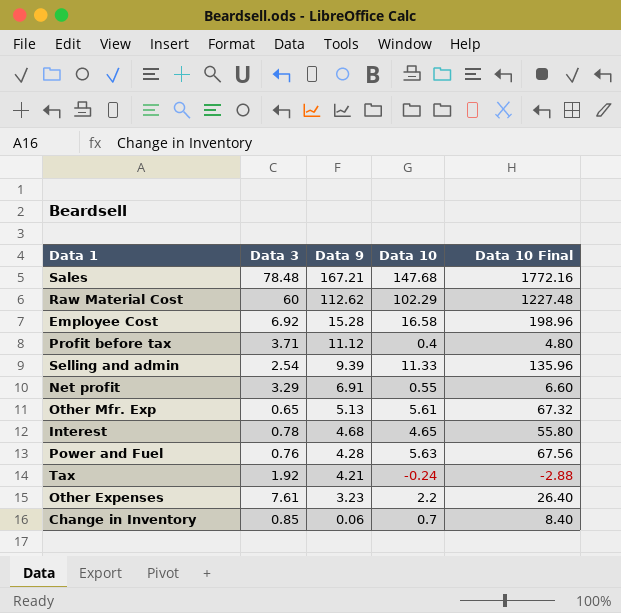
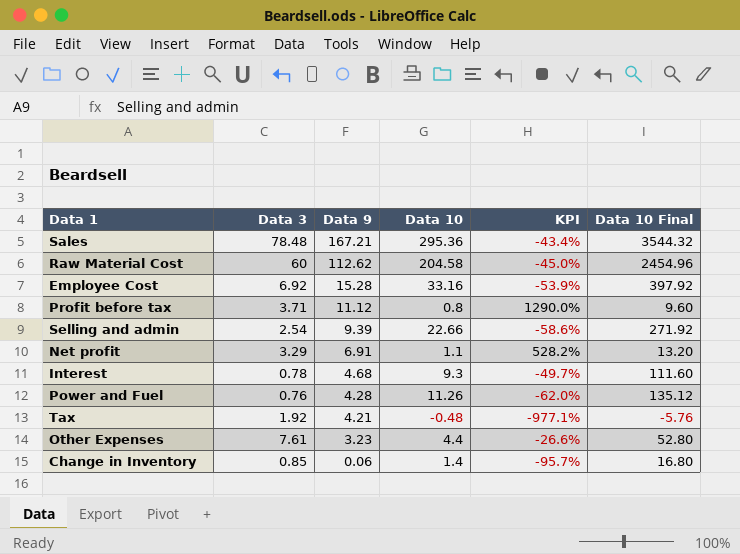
column KPI | formula: none -> ([Data 9] - [Data 10]) / [Data 10]
row Other Mfr. Exp: 0.65 | 5.13 | 5.61 | 67.32 -> none
Sales | Data 10: 147.68 -> 295.36
Sales | Data 10 Final: 1772.16 -> 3544.32
Raw Material Cost | Data 10: 102.29 -> 204.58
Raw Material Cost | Data 10 Final: 1227.48 -> 2454.96
Employee Cost | Data 10: 16.58 -> 33.16
Employee Cost | Data 10 Final: 198.96 -> 397.92
Profit before tax | Data 10: 0.4 -> 0.8
Profit before tax | Data 10 Final: 4.80 -> 9.60
Selling and admin | Data 10: 11.33 -> 22.66
Selling and admin | Data 10 Final: 135.96 -> 271.92
Net profit | Data 10: 0.55 -> 1.1
Net profit | Data 10 Final: 6.60 -> 13.20
Interest | Data 10: 4.65 -> 9.3
Interest | Data 10 Final: 55.80 -> 111.60
Power and Fuel | Data 10: 5.63 -> 11.26
Power and Fuel | Data 10 Final: 67.56 -> 135.12
Tax | Data 10: -0.24 -> -0.48
Tax | Data 10 Final: -2.88 -> -5.76
Other Expenses | Data 10: 2.2 -> 4.4
Other Expenses | Data 10 Final: 26.40 -> 52.80
Change in Inventory | Data 10: 0.7 -> 1.4
Change in Inventory | Data 10 Final: 8.40 -> 16.80

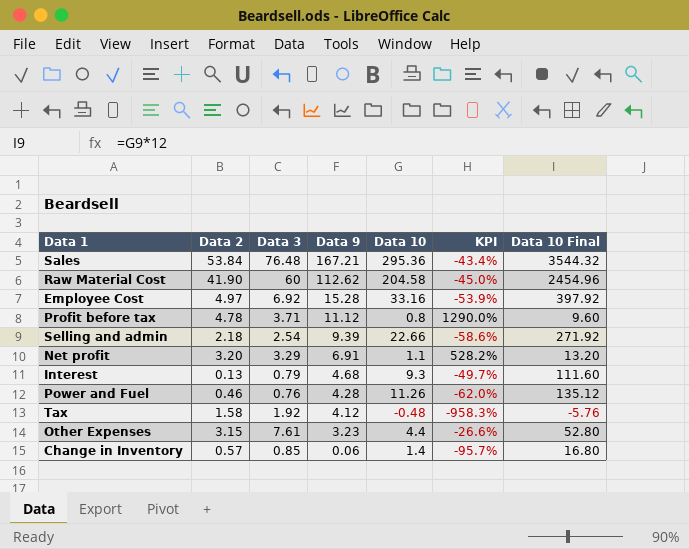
column Data 2 | position: none -> 2
Sales | Data 3: 78.48 -> 76.48
Interest | Data 3: 0.78 -> 0.79
Tax | Data 9: 4.21 -> 4.12
Tax | KPI: -977.1% -> -958.3%

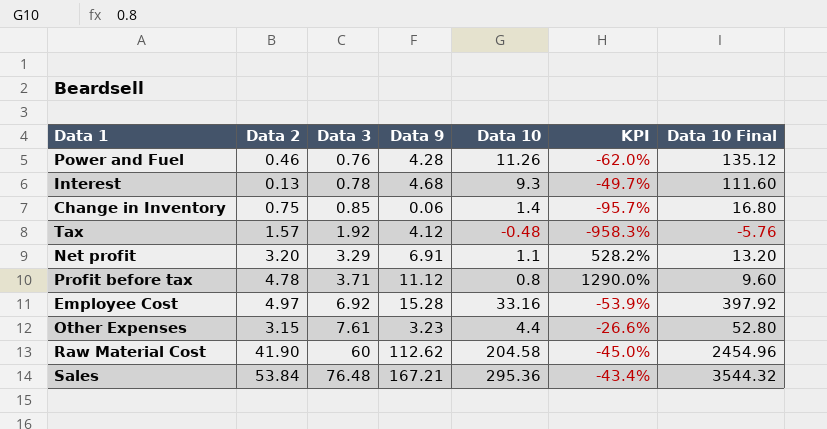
row order: Data 9 descending -> Data 3 ascending
row Selling and admin: 2.18 | 2.54 | 9.39 | 22.66 | -58.6% | 271.92 -> none
Interest | Data 3: 0.79 -> 0.78
Change in Inventory | Data 2: 0.57 -> 0.75
Tax | Data 2: 1.58 -> 1.57

